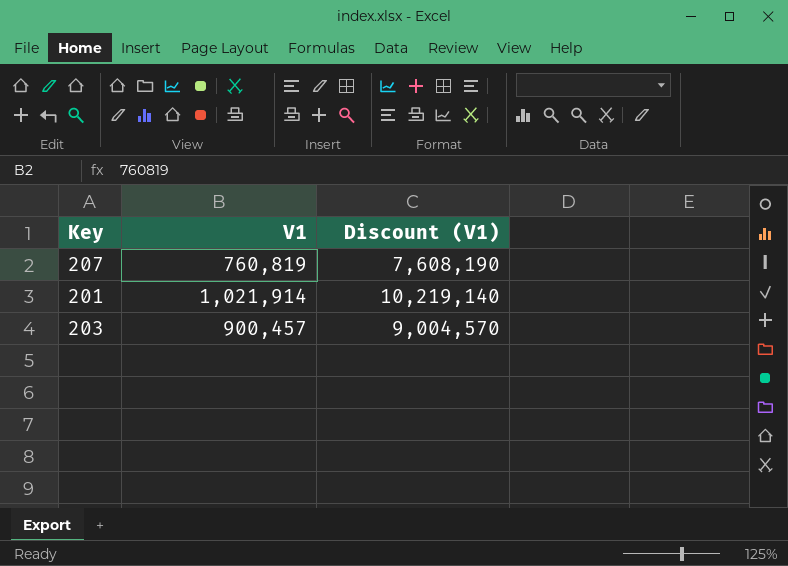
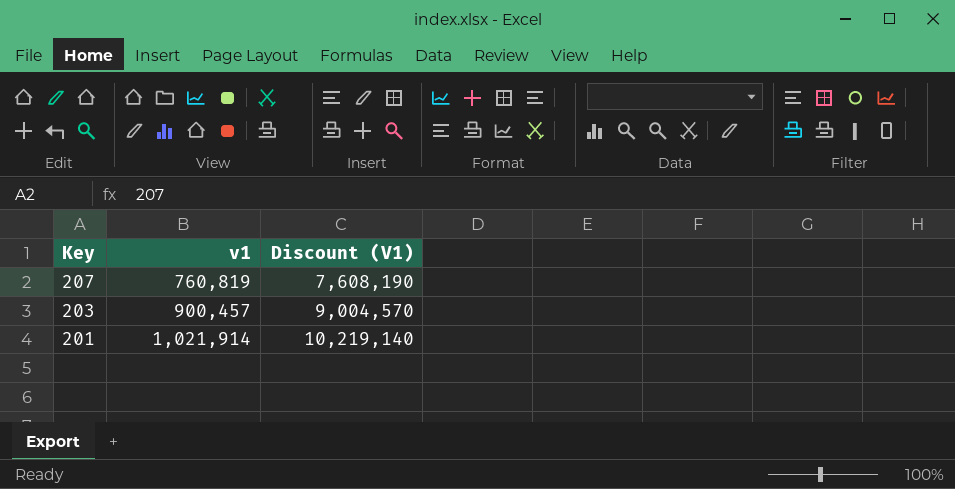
row order: none -> Key descending
column name: V1 -> v1

